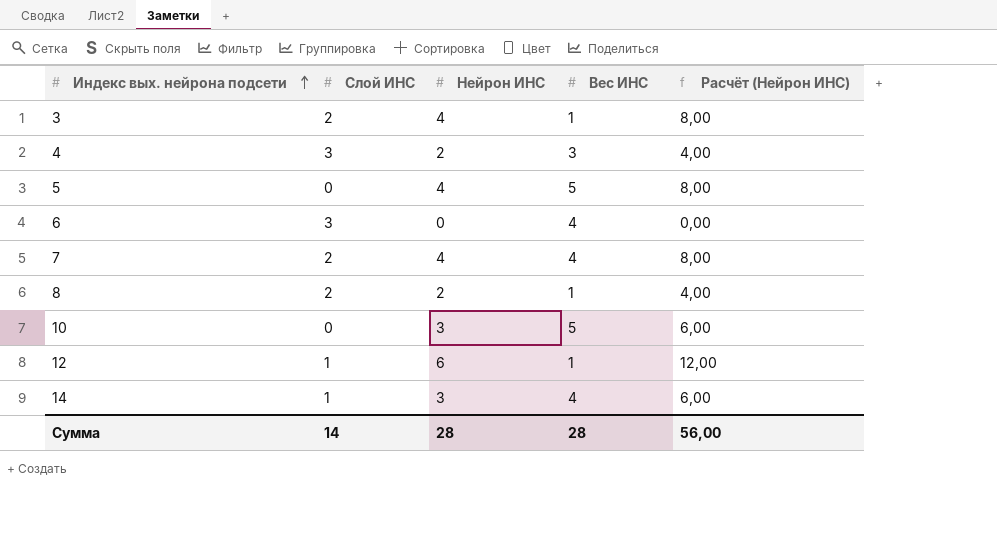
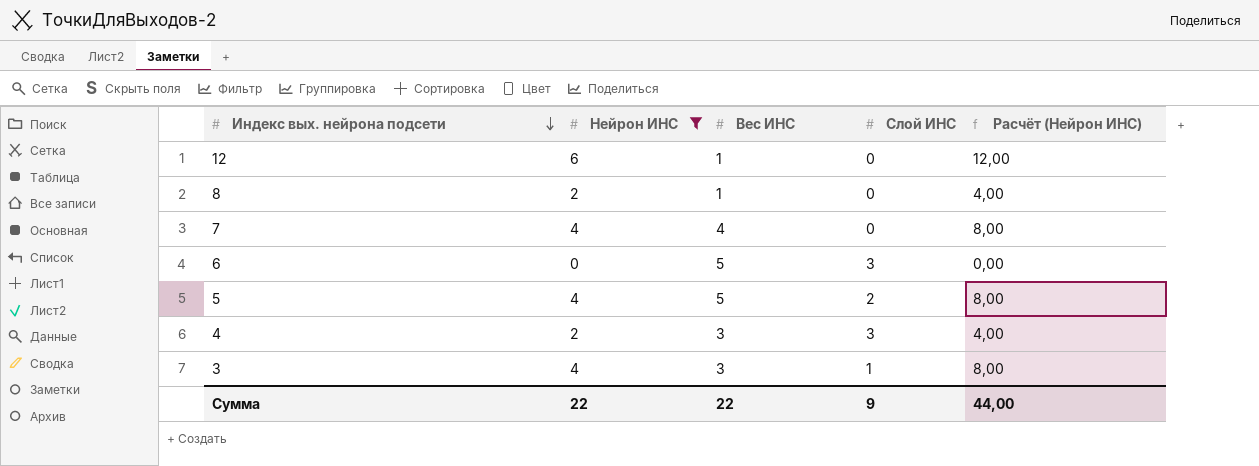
filter: none -> Нейрон ИНС != 3
row order: Индекс вых. нейрона подсети ascending -> Индекс вых. нейрона подсети descending
column Слой ИНС | position: 2 -> 4
12 | Слой ИНС: 1 -> 0
8 | Слой ИНС: 2 -> 0
7 | Слой ИНС: 2 -> 0
6 | Вес ИНС: 4 -> 5
5 | Слой ИНС: 0 -> 2
3 | Вес ИНС: 1 -> 3
3 | Слой ИНС: 2 -> 1
Сумма | Нейрон ИНС: 28 -> 22
Сумма | Вес ИНС: 28 -> 22
Сумма | Слой ИНС: 14 -> 9
Сумма | Расчёт (Нейрон ИНС): 56,00 -> 44,00

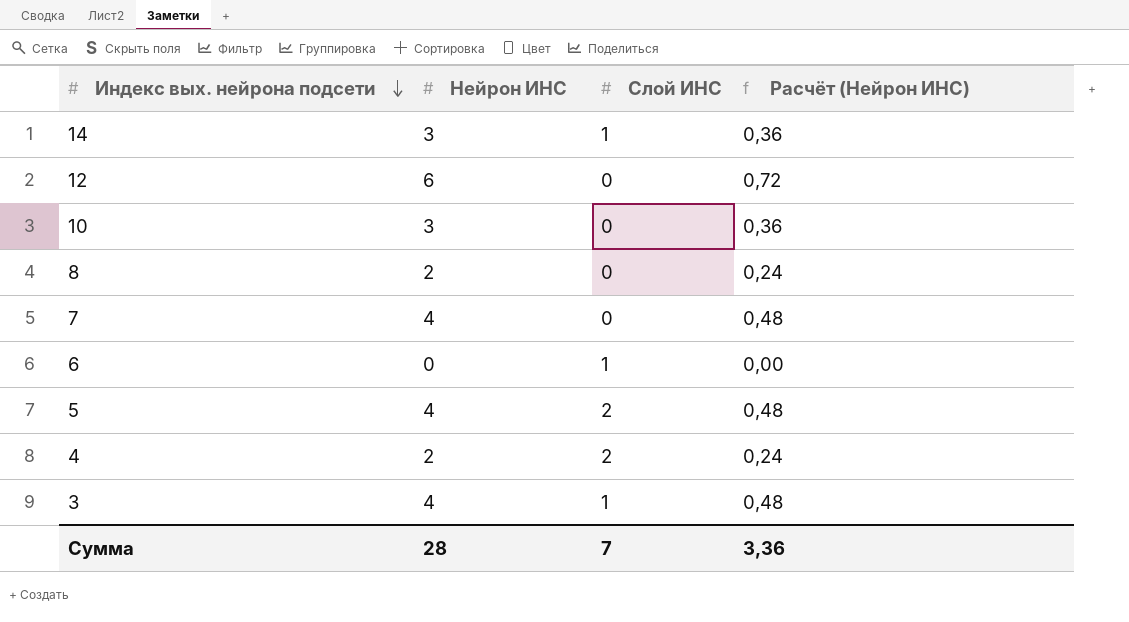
filter: Нейрон ИНС != 3 -> none
column Вес ИНС | position: 3 -> none
column Расчёт (Нейрон ИНС) | formula: [Нейрон ИНС] * 2 -> [Нейрон ИНС] * 0,12
6 | Слой ИНС: 3 -> 1
4 | Слой ИНС: 3 -> 2
Сумма | Нейрон ИНС: 22 -> 28
Сумма | Слой ИНС: 9 -> 7
Сумма | Расчёт (Нейрон ИНС): 44,00 -> 3,36

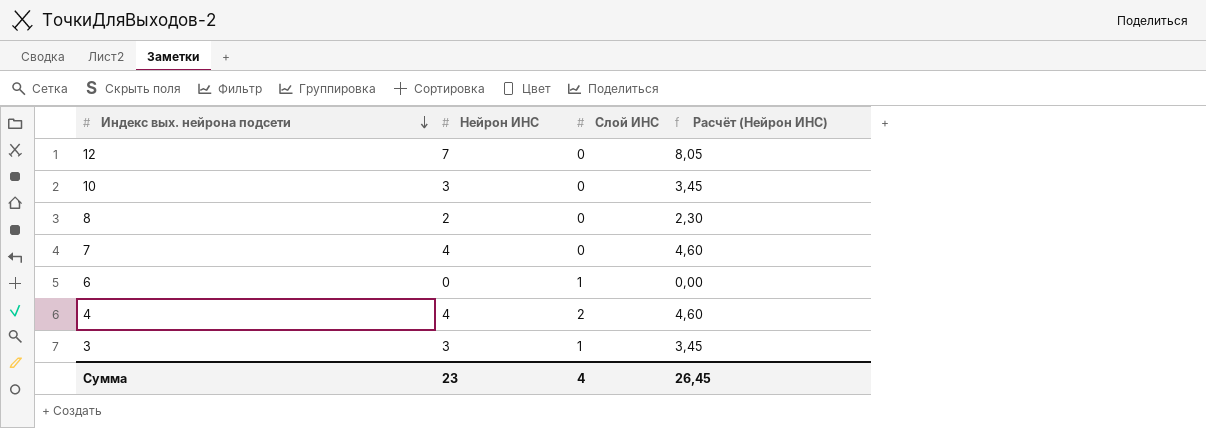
column Расчёт (Нейрон ИНС) | formula: [Нейрон ИНС] * 0,12 -> [Нейрон ИНС] * 1,15
row 14: 3 | 1 | 0,36 -> none
row 5: 4 | 2 | 0,48 -> none
12 | Нейрон ИНС: 6 -> 7
4 | Нейрон ИНС: 2 -> 4
3 | Нейрон ИНС: 4 -> 3
Сумма | Нейрон ИНС: 28 -> 23
Сумма | Слой ИНС: 7 -> 4
Сумма | Расчёт (Нейрон ИНС): 3,36 -> 26,45

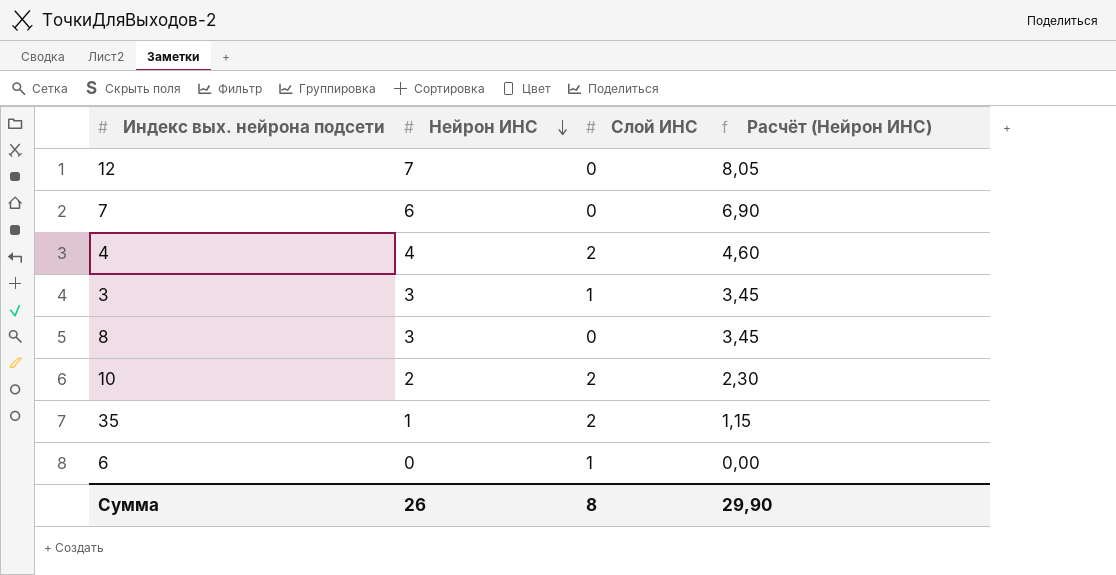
row order: Индекс вых. нейрона подсети descending -> Нейрон ИНС descending
7 | Нейрон ИНС: 4 -> 6
7 | Расчёт (Нейрон ИНС): 4,60 -> 6,90
8 | Нейрон ИНС: 2 -> 3
8 | Расчёт (Нейрон ИНС): 2,30 -> 3,45
10 | Нейрон ИНС: 3 -> 2
10 | Слой ИНС: 0 -> 2
10 | Расчёт (Нейрон ИНС): 3,45 -> 2,30
row 35: none -> 1 | 2 | 1,15
Сумма | Нейрон ИНС: 23 -> 26
Сумма | Слой ИНС: 4 -> 8
Сумма | Расчёт (Нейрон ИНС): 26,45 -> 29,90

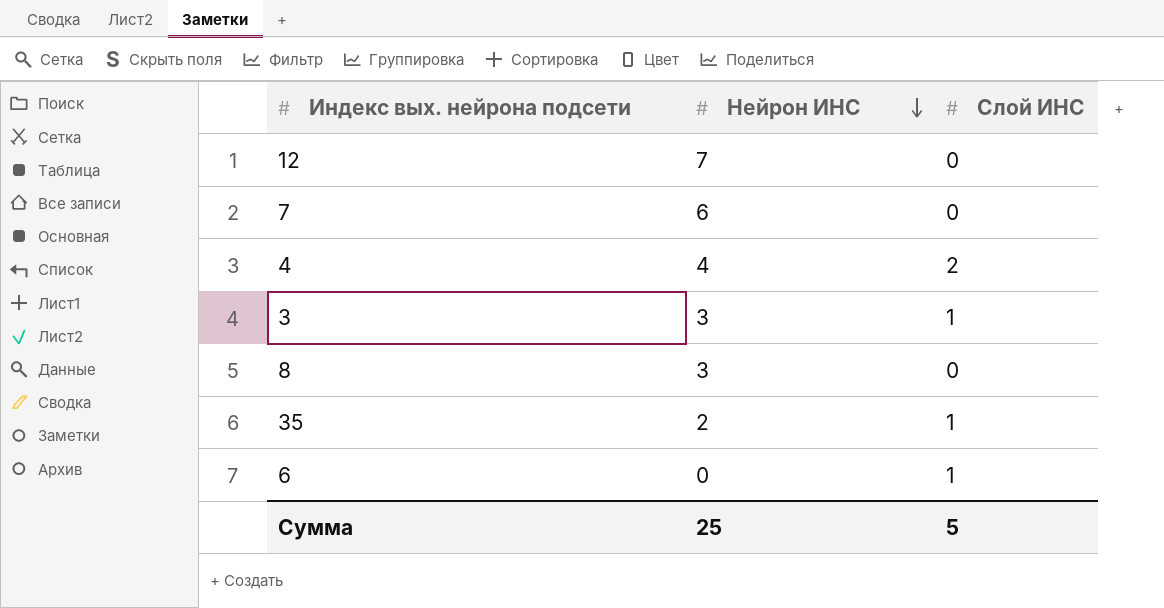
column Расчёт (Нейрон ИНС) | formula: [Нейрон ИНС] * 1,15 -> none
row 10: 2 | 2 | 2,30 -> none
35 | Нейрон ИНС: 1 -> 2
35 | Слой ИНС: 2 -> 1
Сумма | Нейрон ИНС: 26 -> 25
Сумма | Слой ИНС: 8 -> 5

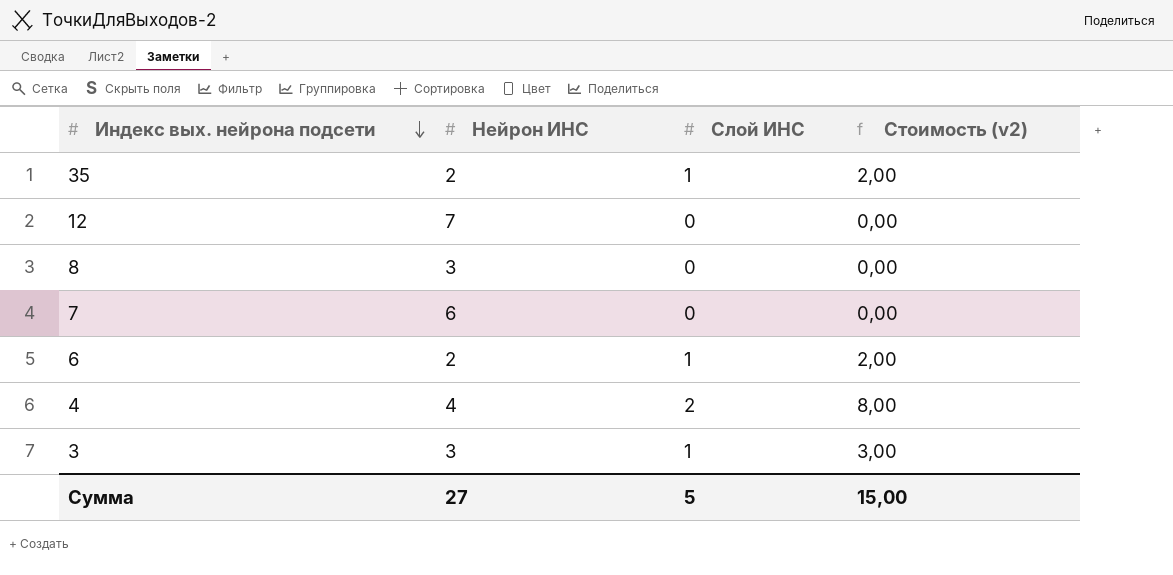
row order: Нейрон ИНС descending -> Индекс вых. нейрона подсети descending
column Стоимость (v2) | formula: none -> [Нейрон ИНС] * [Слой ИНС]
6 | Нейрон ИНС: 0 -> 2
Сумма | Нейрон ИНС: 25 -> 27

